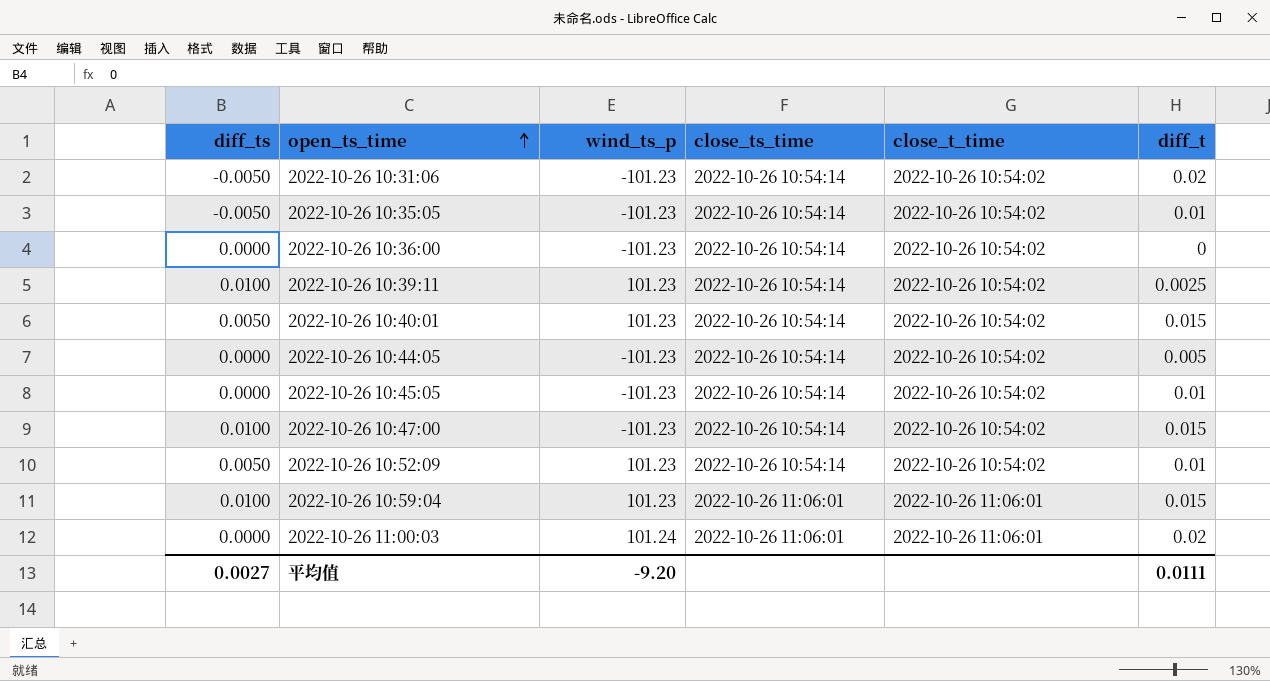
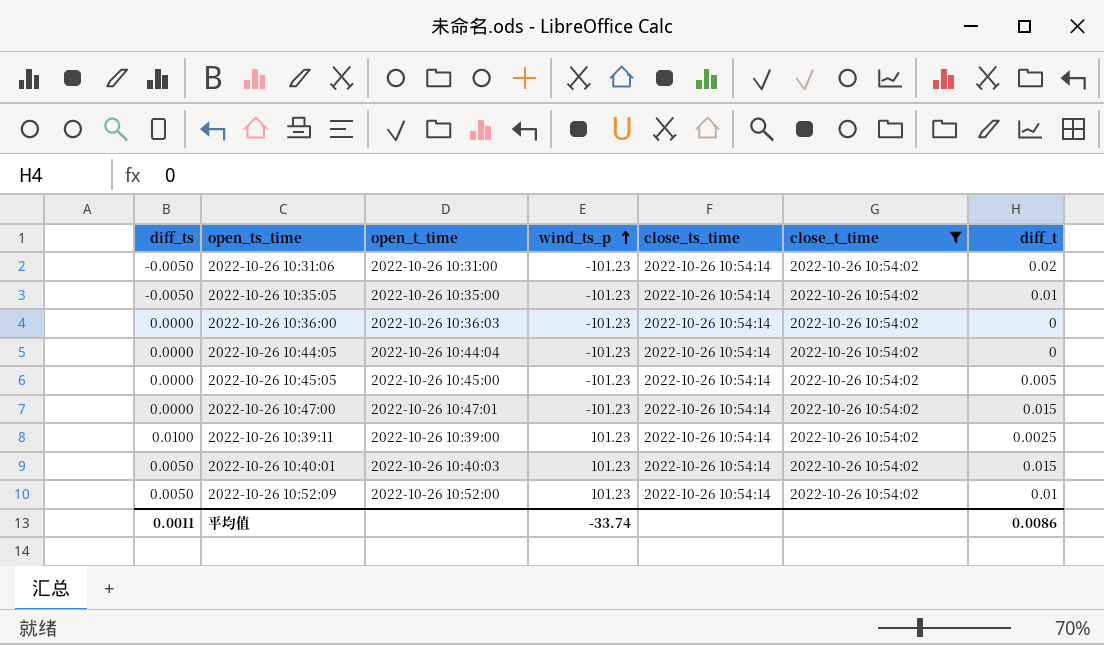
filter: none -> close_t_time = 2022-10-26 10:54:02
row order: open_ts_time ascending -> wind_ts_p ascending
column open_t_time | position: none -> 3
2022-10-26 10:44:05 | diff_t: 0.005 -> 0
2022-10-26 10:45:05 | diff_t: 0.01 -> 0.005
2022-10-26 10:47:00 | diff_ts: 0.0100 -> 0.0000
平均值 | diff_ts: 0.0027 -> 0.0011
平均值 | wind_ts_p: -9.20 -> -33.74
平均值 | diff_t: 0.0111 -> 0.0086

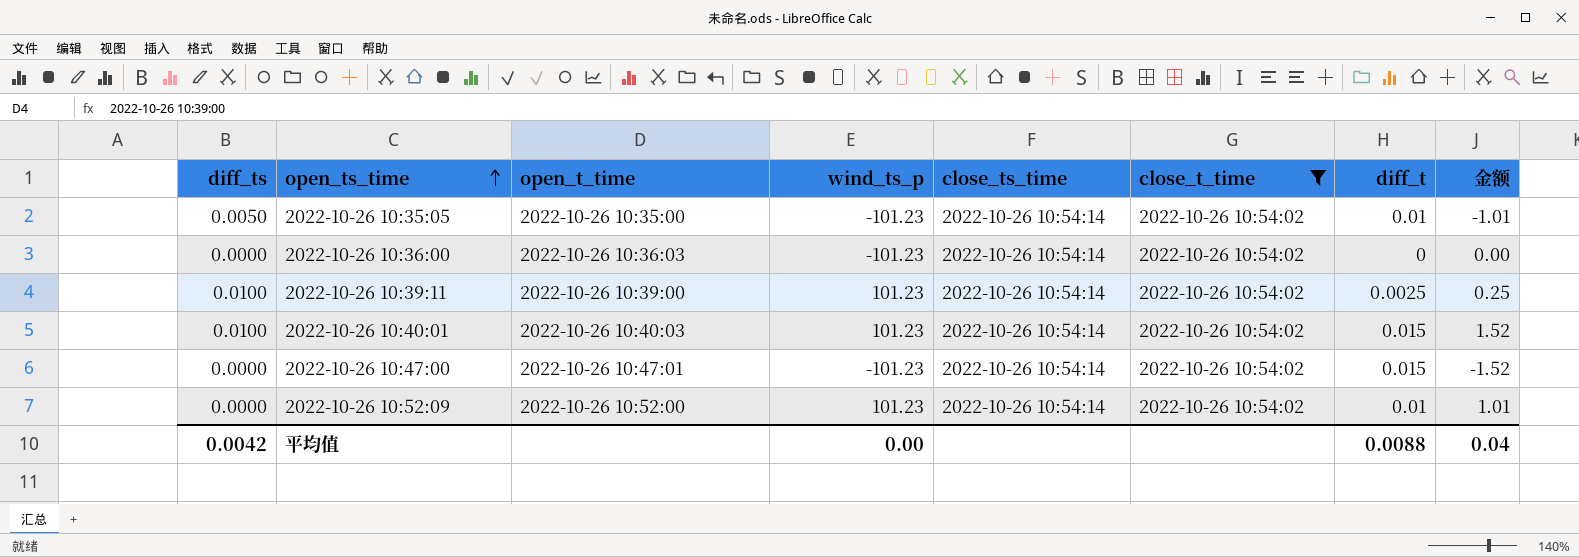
row order: wind_ts_p ascending -> open_ts_time ascending
column 金额 | formula: none -> [wind_ts_p] * [diff_t]
row 2022-10-26 10:31:06: -0.0050 | 2022-10-26 10:31:00 | -101.23 | 2022-10-26 10:54:14 | 2022-10-26 10:54:02 | 0.02 -> none
row 2022-10-26 10:44:05: 0.0000 | 2022-10-26 10:44:04 | -101.23 | 2022-10-26 10:54:14 | 2022-10-26 10:54:02 | 0 -> none
row 2022-10-26 10:45:05: 0.0000 | 2022-10-26 10:45:00 | -101.23 | 2022-10-26 10:54:14 | 2022-10-26 10:54:02 | 0.005 -> none
2022-10-26 10:35:05 | diff_ts: -0.0050 -> 0.0050
2022-10-26 10:40:01 | diff_ts: 0.0050 -> 0.0100
2022-10-26 10:52:09 | diff_ts: 0.0050 -> 0.0000
平均值 | diff_ts: 0.0011 -> 0.0042
平均值 | wind_ts_p: -33.74 -> 0.00
平均值 | diff_t: 0.0086 -> 0.0088

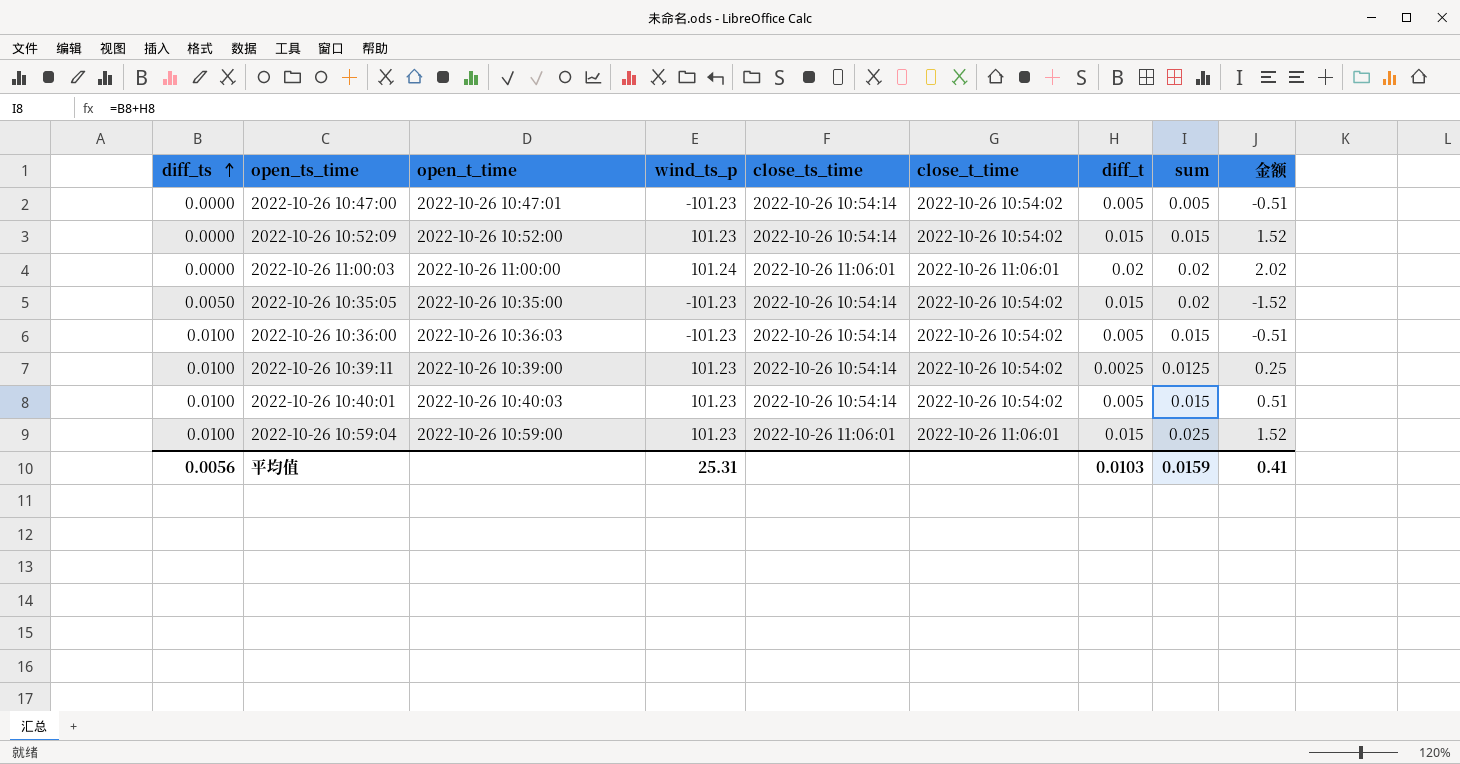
filter: close_t_time = 2022-10-26 10:54:02 -> none
row order: open_ts_time ascending -> diff_ts ascending
column sum | formula: none -> [diff_ts] + [diff_t]
2022-10-26 10:47:00 | diff_t: 0.015 -> 0.005
2022-10-26 10:47:00 | 金额: -1.52 -> -0.51
2022-10-26 10:52:09 | diff_t: 0.01 -> 0.015
2022-10-26 10:52:09 | 金额: 1.01 -> 1.52
2022-10-26 10:35:05 | diff_t: 0.01 -> 0.015
2022-10-26 10:35:05 | 金额: -1.01 -> -1.52
2022-10-26 10:36:00 | diff_ts: 0.0000 -> 0.0100
2022-10-26 10:36:00 | diff_t: 0 -> 0.005
2022-10-26 10:36:00 | 金额: 0.00 -> -0.51
2022-10-26 10:40:01 | diff_t: 0.015 -> 0.005
2022-10-26 10:40:01 | 金额: 1.52 -> 0.51
平均值 | diff_ts: 0.0042 -> 0.0056
平均值 | wind_ts_p: 0.00 -> 25.31
平均值 | diff_t: 0.0088 -> 0.0103
平均值 | 金额: 0.04 -> 0.41

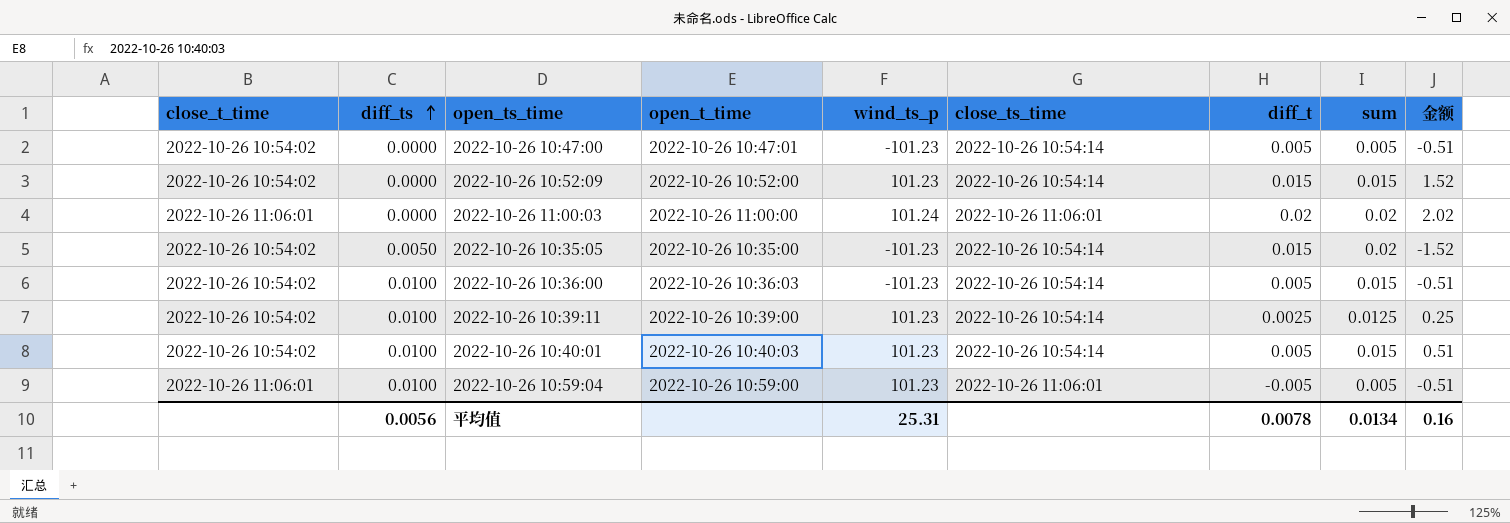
column close_t_time | position: 6 -> 1
2022-10-26 10:59:04 | diff_t: 0.015 -> -0.005
2022-10-26 10:59:04 | sum: 0.025 -> 0.005
2022-10-26 10:59:04 | 金额: 1.52 -> -0.51
平均值 | diff_t: 0.0103 -> 0.0078
平均值 | sum: 0.0159 -> 0.0134
平均值 | 金额: 0.41 -> 0.16

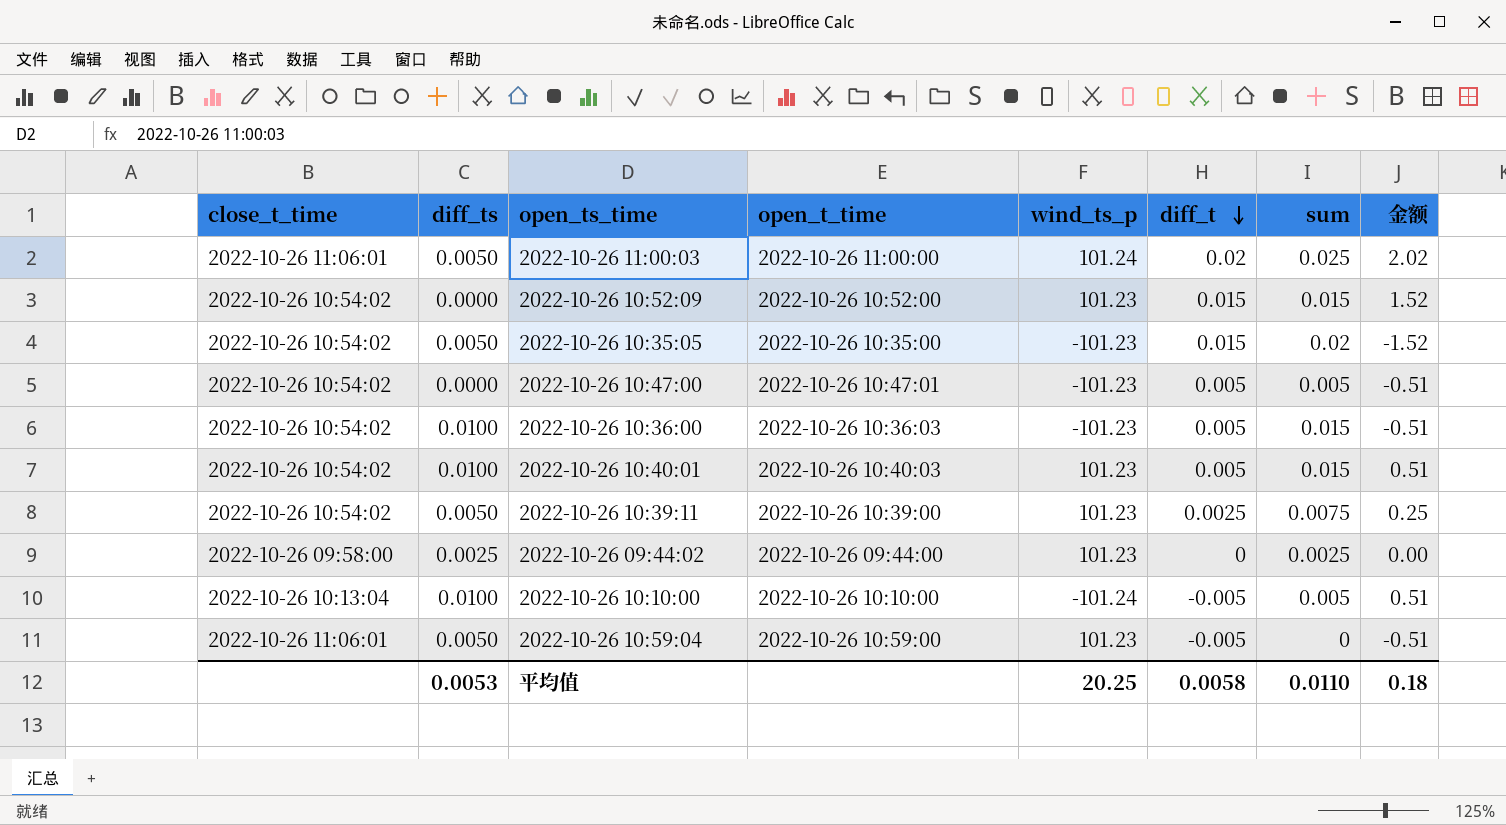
row order: diff_ts ascending -> diff_t descending
column close_ts_time | position: 6 -> none
2022-10-26 11:00:03 | diff_ts: 0.0000 -> 0.0050
2022-10-26 11:00:03 | sum: 0.02 -> 0.025
2022-10-26 10:39:11 | diff_ts: 0.0100 -> 0.0050
2022-10-26 10:39:11 | sum: 0.0125 -> 0.0075
row 2022-10-26 09:44:02: none -> 2022-10-26 09:58:00 | 0.0025 | 2022-10-26 09:44:00 | 101.23 | 0 | 0.0025 | 0.00
row 2022-10-26 10:10:00: none -> 2022-10-26 10:13:04 | 0.0100 | 2022-10-26 10:10:00 | -101.24 | -0.005 | 0.005 | 0.51
2022-10-26 10:59:04 | diff_ts: 0.0100 -> 0.0050
2022-10-26 10:59:04 | sum: 0.005 -> 0
平均值 | diff_ts: 0.0056 -> 0.0053
平均值 | wind_ts_p: 25.31 -> 20.25
平均值 | diff_t: 0.0078 -> 0.0058
平均值 | sum: 0.0134 -> 0.0110
平均值 | 金额: 0.16 -> 0.18

